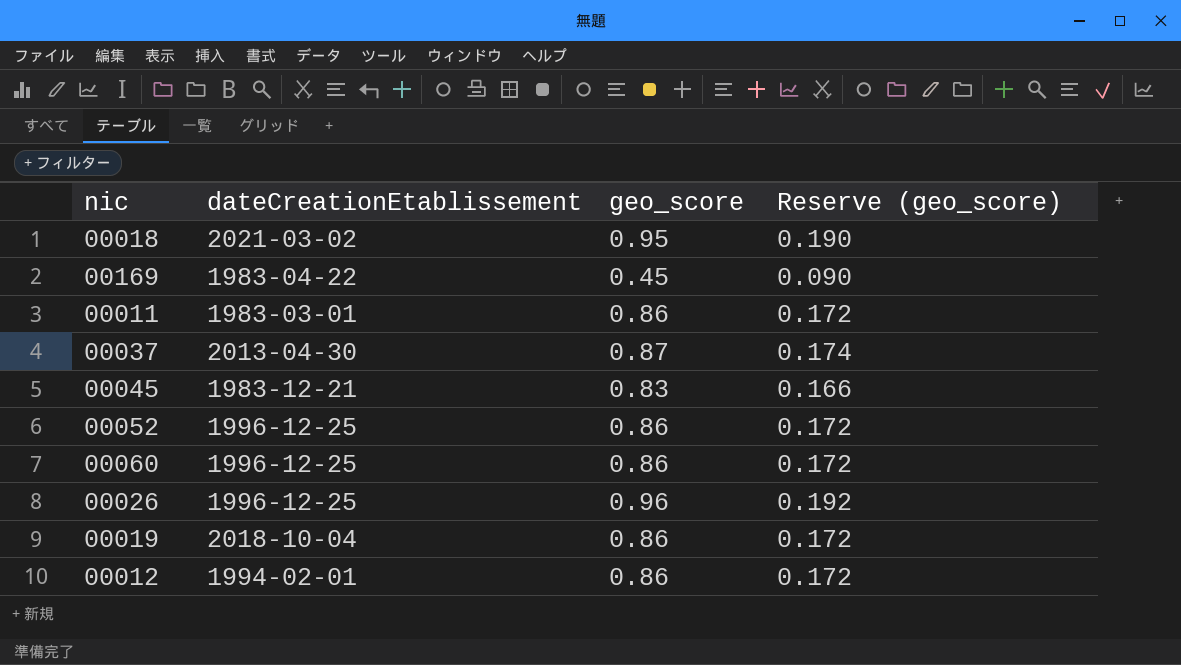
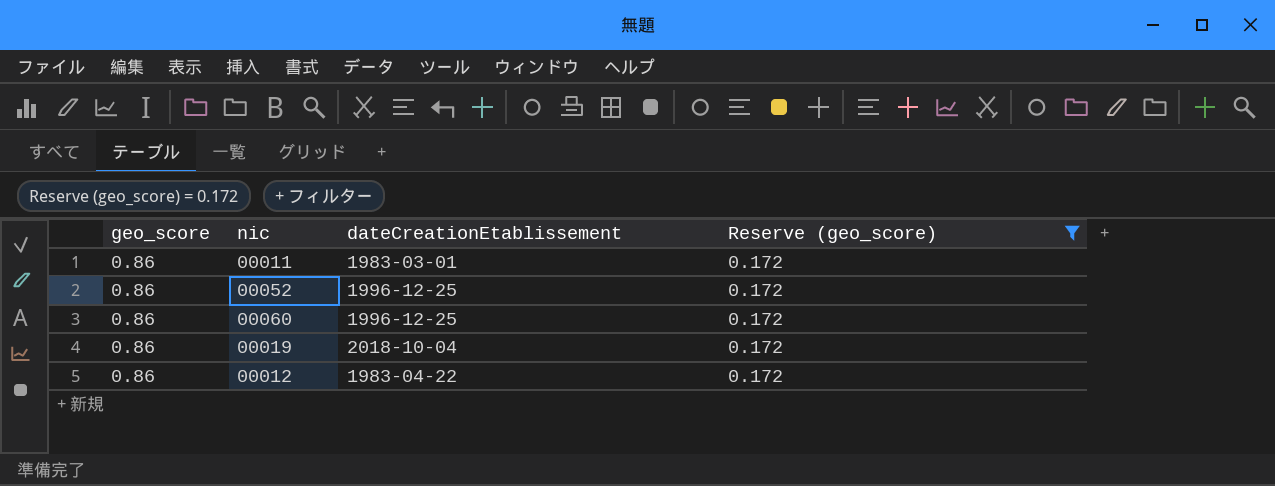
filter: none -> Reserve (geo_score) = 0.172
column geo_score | position: 3 -> 1
00012 | dateCreationEtablissement: 1994-02-01 -> 1983-04-22

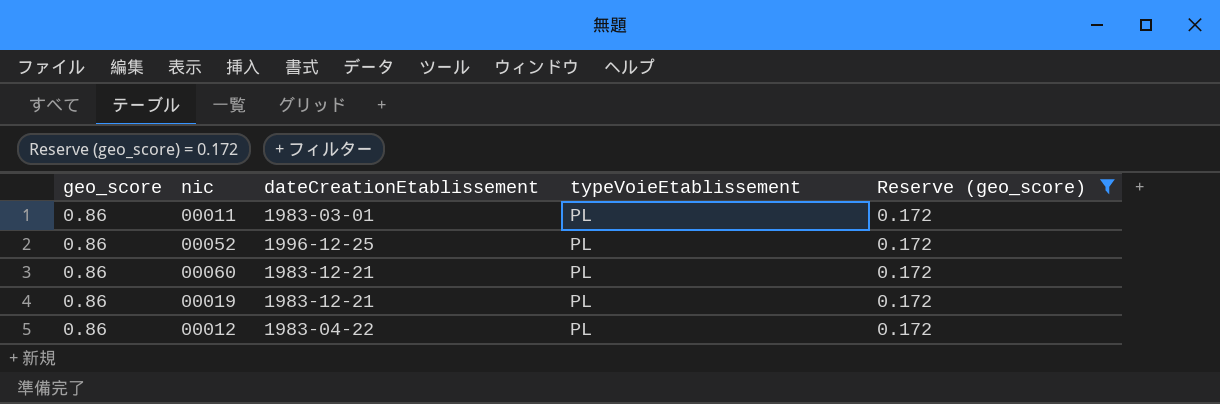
column typeVoieEtablissement | position: none -> 4
00060 | dateCreationEtablissement: 1996-12-25 -> 1983-12-21
00019 | dateCreationEtablissement: 2018-10-04 -> 1983-12-21

